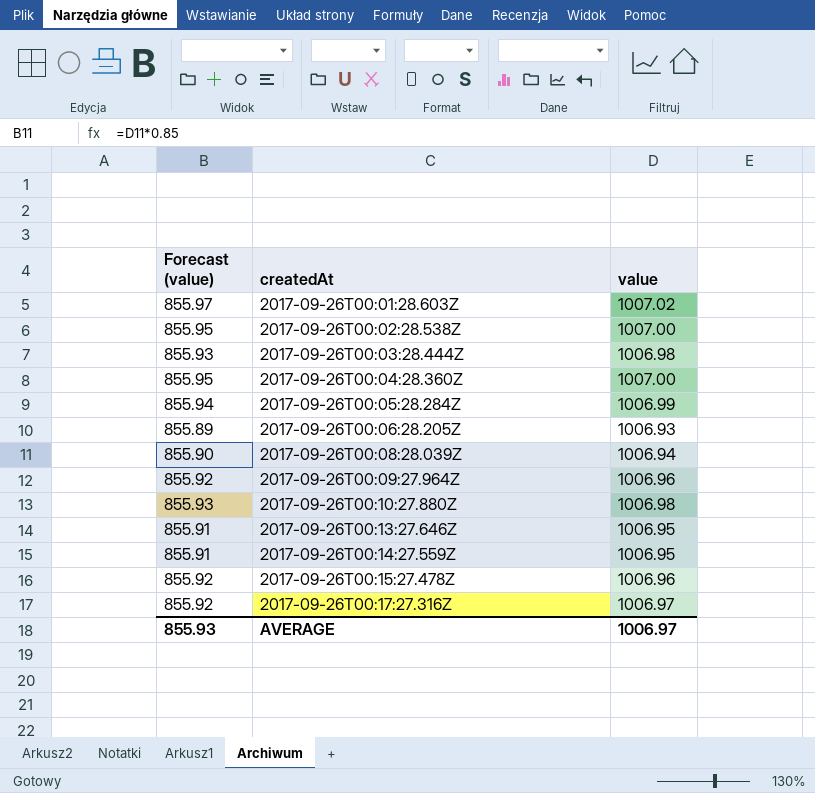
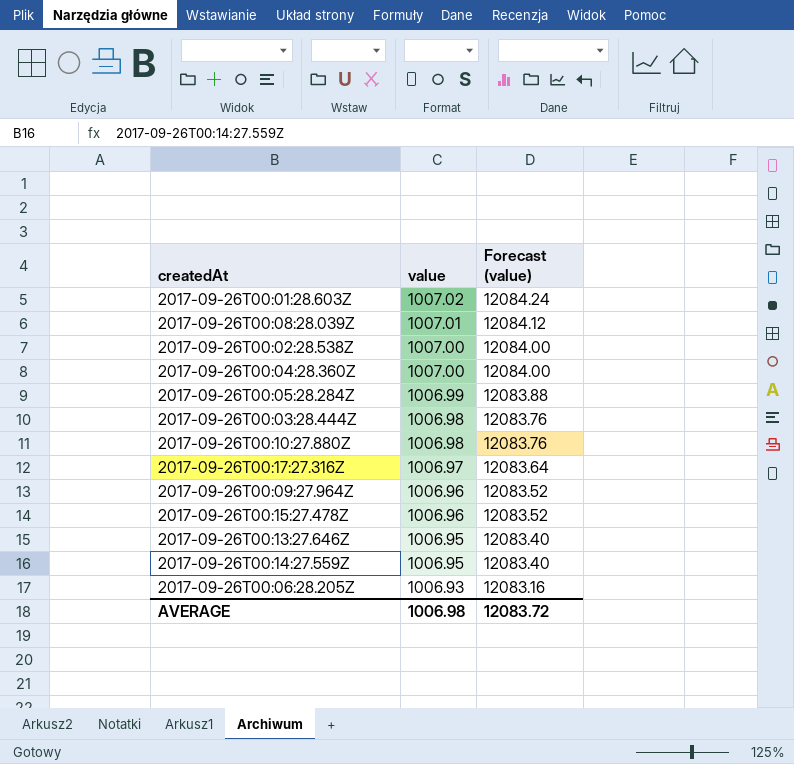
row order: createdAt ascending -> value descending
column Forecast (value) | formula: [value] * 0.85 -> [value] * 12
column Forecast (value) | position: 1 -> 3
2017-09-26T00:08:28.039Z | value: 1006.94 -> 1007.01
AVERAGE | value: 1006.97 -> 1006.98
AVERAGE | Forecast (value): 855.93 -> 12083.72

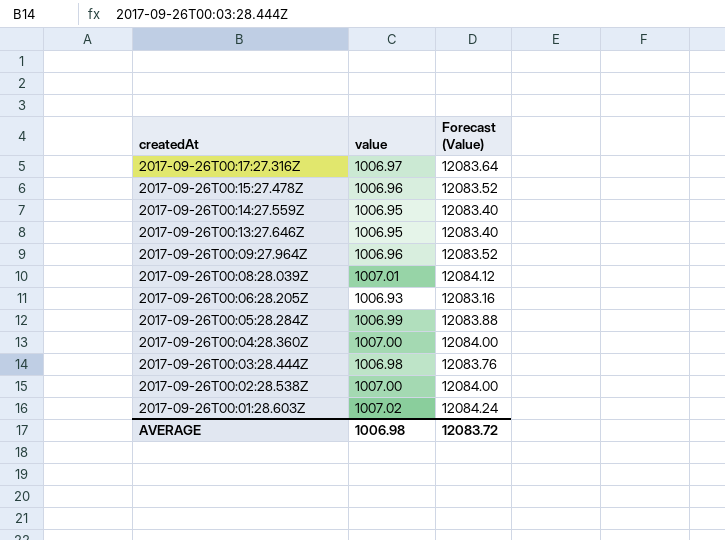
row order: value descending -> createdAt descending
column name: Forecast (value) -> Forecast (Value)
row 2017-09-26T00:10:27.880Z: 1006.98 | 12083.76 -> none

